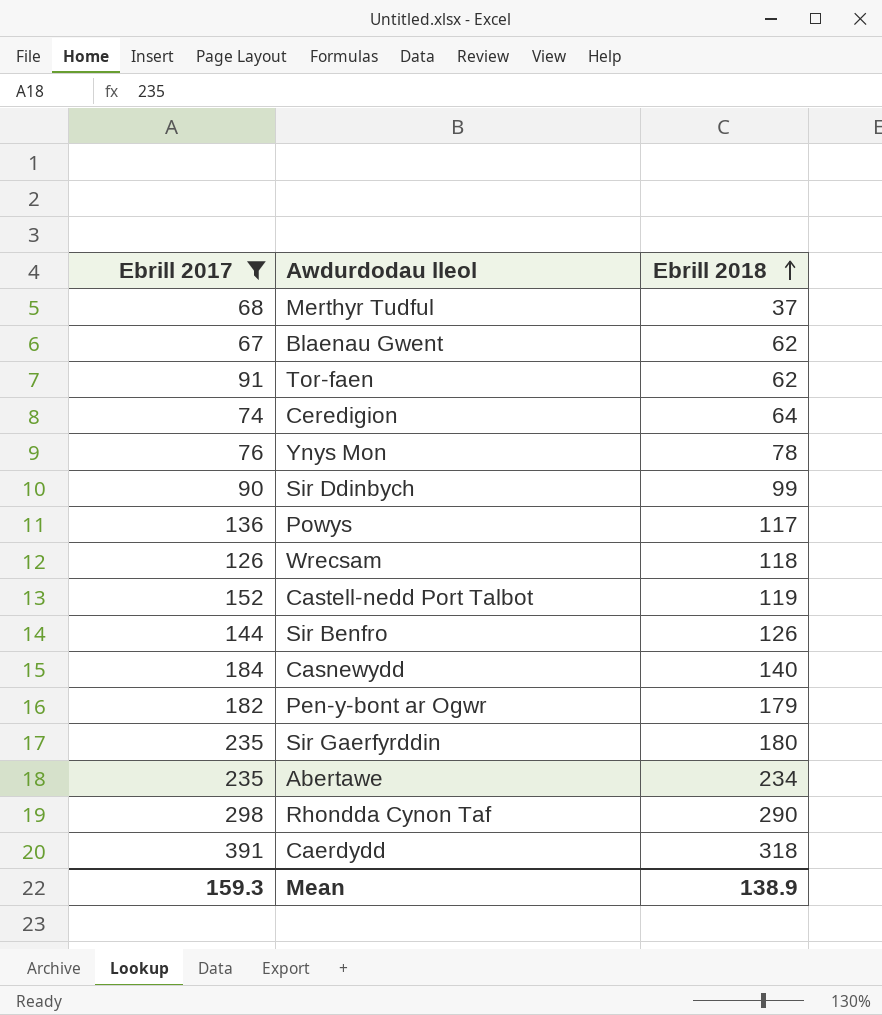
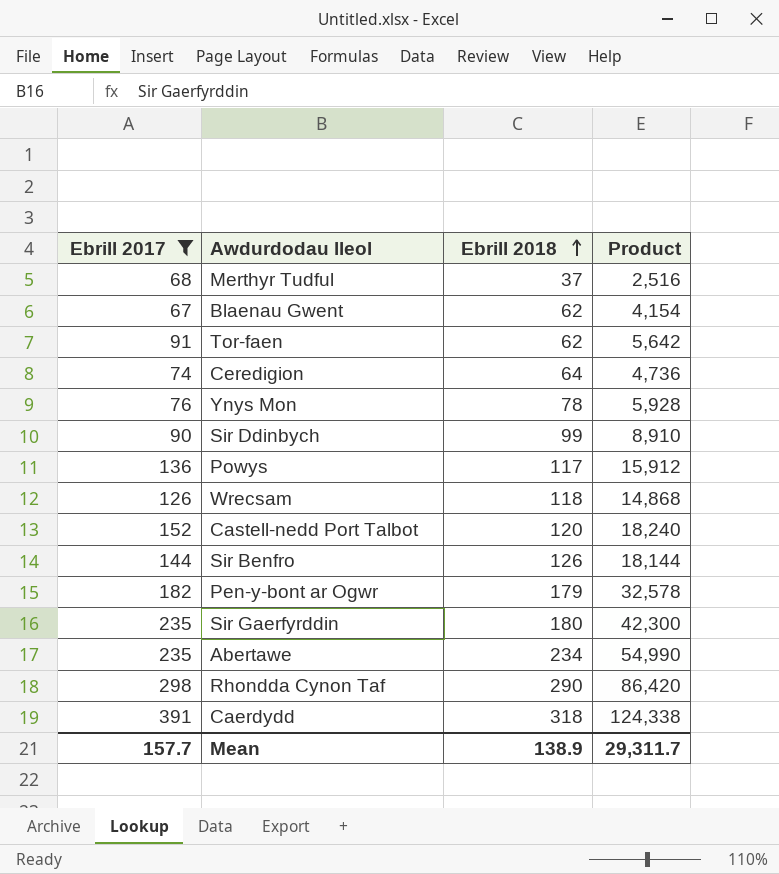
column Product | formula: none -> [Ebrill 2017] * [Ebrill 2018]
row Casnewydd: 184 | 140 -> none
Castell-nedd Port Talbot | Ebrill 2018: 119 -> 120
Mean | Ebrill 2017: 159.3 -> 157.7

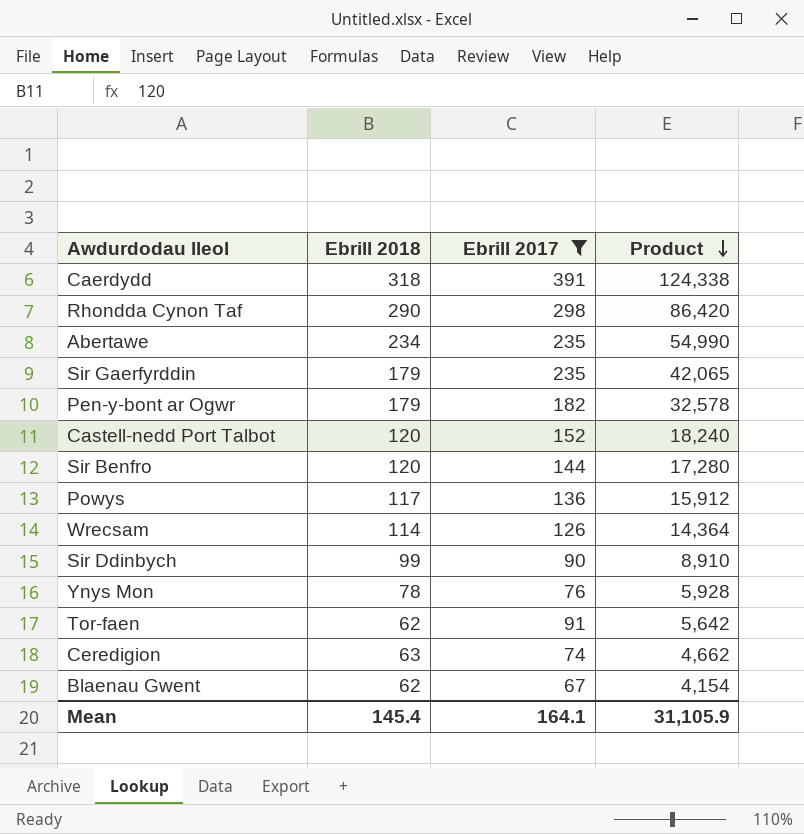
row order: Ebrill 2018 ascending -> Product descending
column Ebrill 2017 | position: 1 -> 3
row Merthyr Tudful: 68 | 37 | 2,516 -> none
Sir Gaerfyrddin | Ebrill 2018: 180 -> 179
Sir Gaerfyrddin | Product: 42,300 -> 42,065
Sir Benfro | Ebrill 2018: 126 -> 120
Sir Benfro | Product: 18,144 -> 17,280
Wrecsam | Ebrill 2018: 118 -> 114
Wrecsam | Product: 14,868 -> 14,364
Ceredigion | Ebrill 2018: 64 -> 63
Ceredigion | Product: 4,736 -> 4,662
Mean | Ebrill 2018: 138.9 -> 145.4
Mean | Ebrill 2017: 157.7 -> 164.1
Mean | Product: 29,311.7 -> 31,105.9

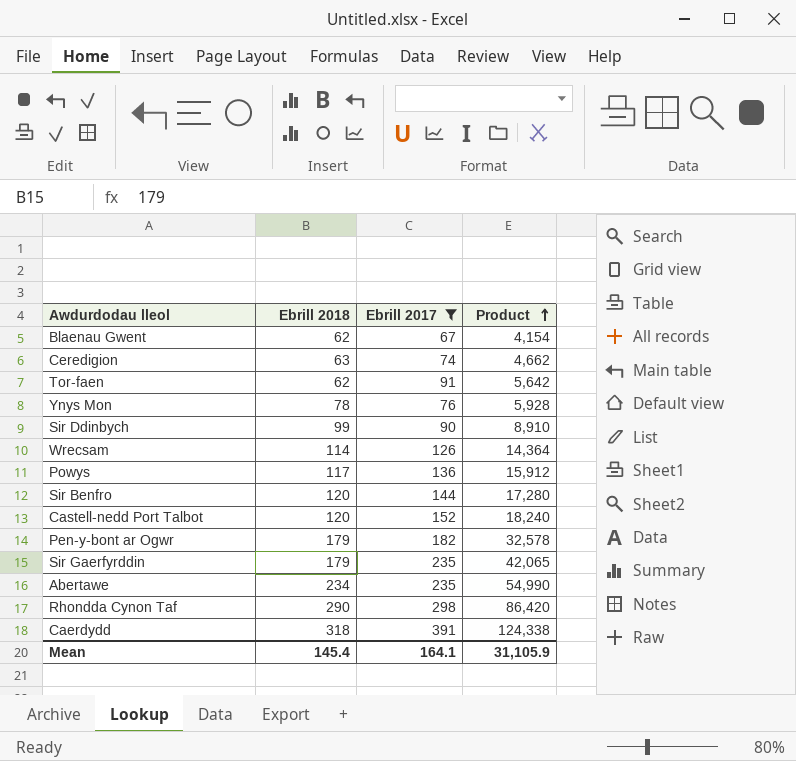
row order: Product descending -> Product ascending

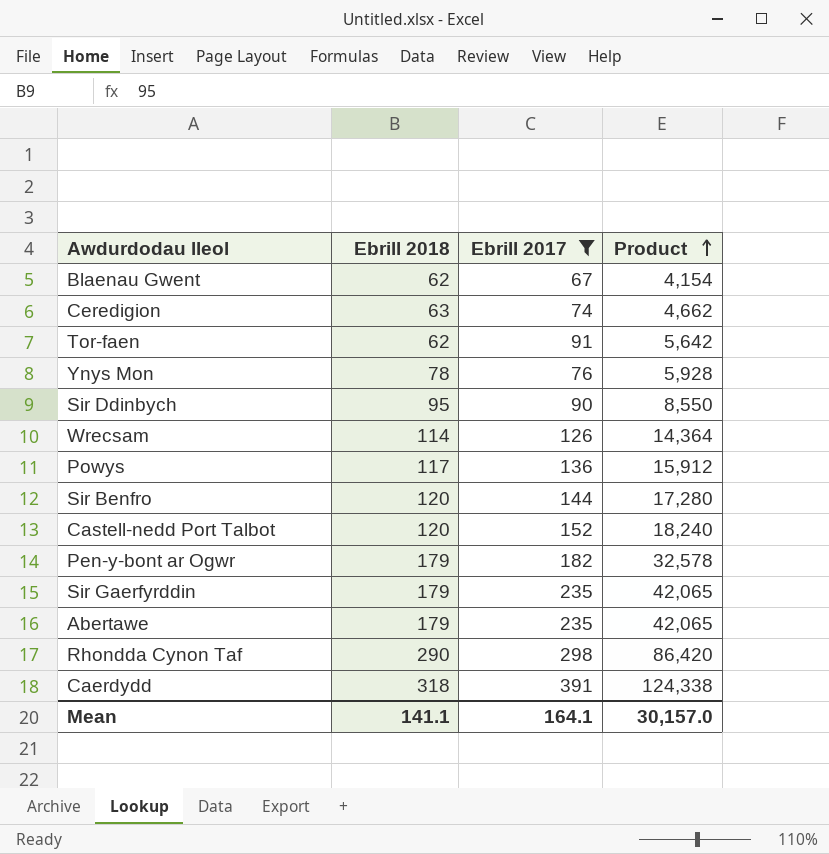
Sir Ddinbych | Ebrill 2018: 99 -> 95
Sir Ddinbych | Product: 8,910 -> 8,550
Abertawe | Ebrill 2018: 234 -> 179
Abertawe | Product: 54,990 -> 42,065
Mean | Ebrill 2018: 145.4 -> 141.1
Mean | Product: 31,105.9 -> 30,157.0

